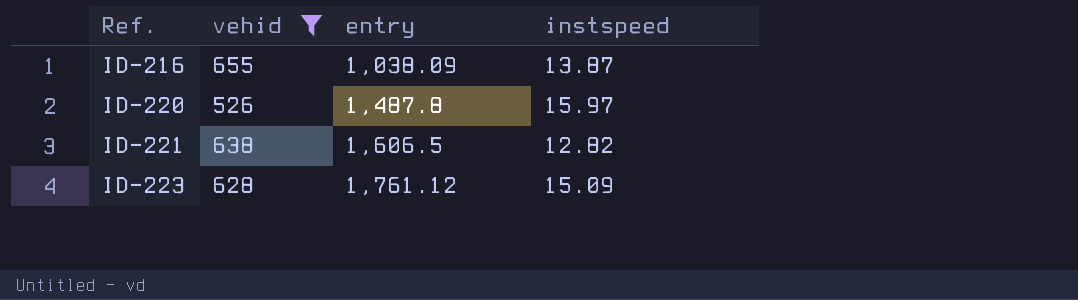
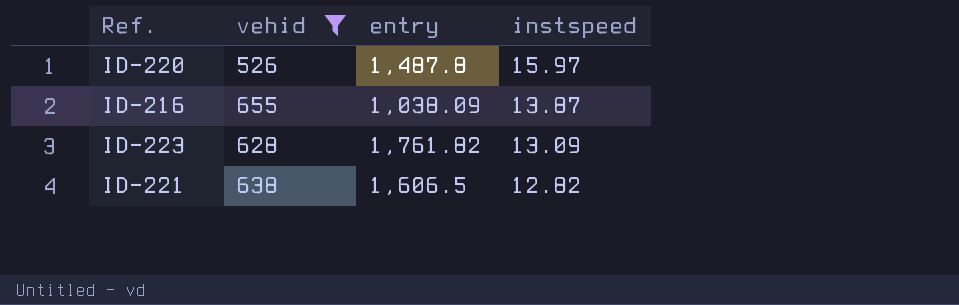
row order: Ref. ascending -> instspeed descending
ID-223 | entry: 1,761.12 -> 1,761.82
ID-223 | instspeed: 15.09 -> 13.09

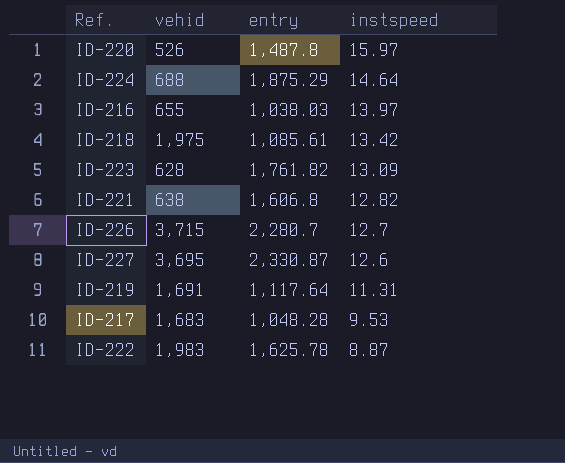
filter: vehid <= 655 -> none
ID-216 | entry: 1,038.09 -> 1,038.03
ID-216 | instspeed: 13.87 -> 13.97
ID-221 | entry: 1,606.5 -> 1,606.8

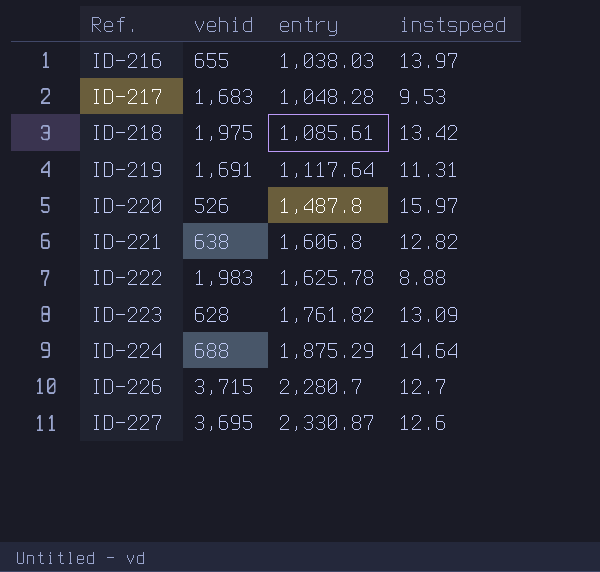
row order: instspeed descending -> Ref. ascending
ID-222 | instspeed: 8.87 -> 8.88

